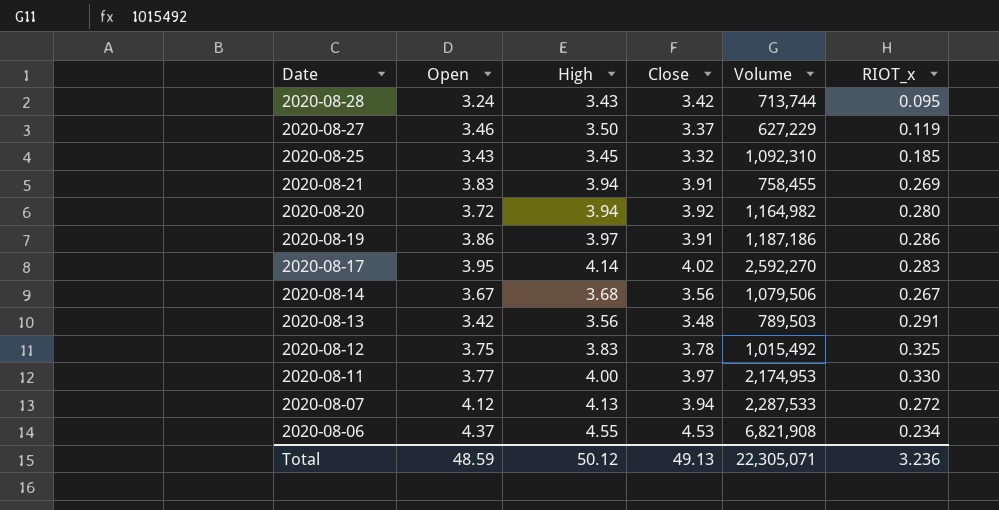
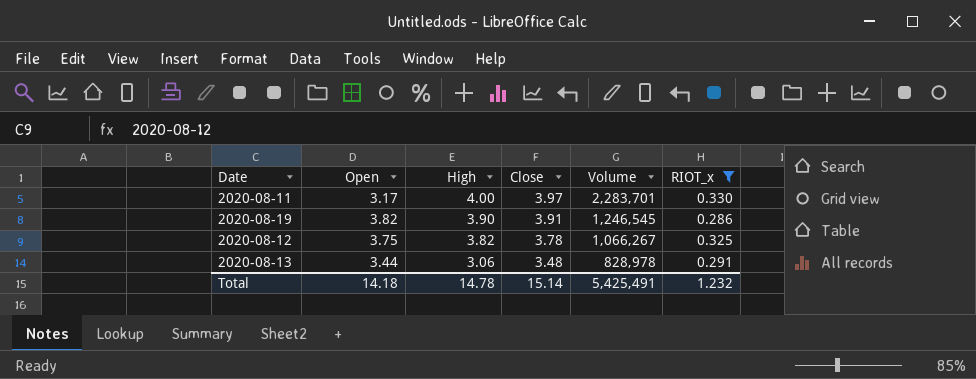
filter: none -> RIOT_x >= 0.286
row order: Date descending -> High descending
2020-08-11 | Open: 3.77 -> 3.17
2020-08-11 | Volume: 2,174,953 -> 2,283,701
2020-08-19 | Open: 3.86 -> 3.82
2020-08-19 | High: 3.97 -> 3.90
2020-08-19 | Volume: 1,187,186 -> 1,246,545
2020-08-12 | High: 3.83 -> 3.82
2020-08-12 | Volume: 1,015,492 -> 1,066,267
2020-08-13 | Open: 3.42 -> 3.44
2020-08-13 | High: 3.56 -> 3.06
2020-08-13 | Volume: 789,503 -> 828,978
Total | Open: 48.59 -> 14.18
Total | High: 50.12 -> 14.78
Total | Close: 49.13 -> 15.14
Total | Volume: 22,305,071 -> 5,425,491
Total | RIOT_x: 3.236 -> 1.232

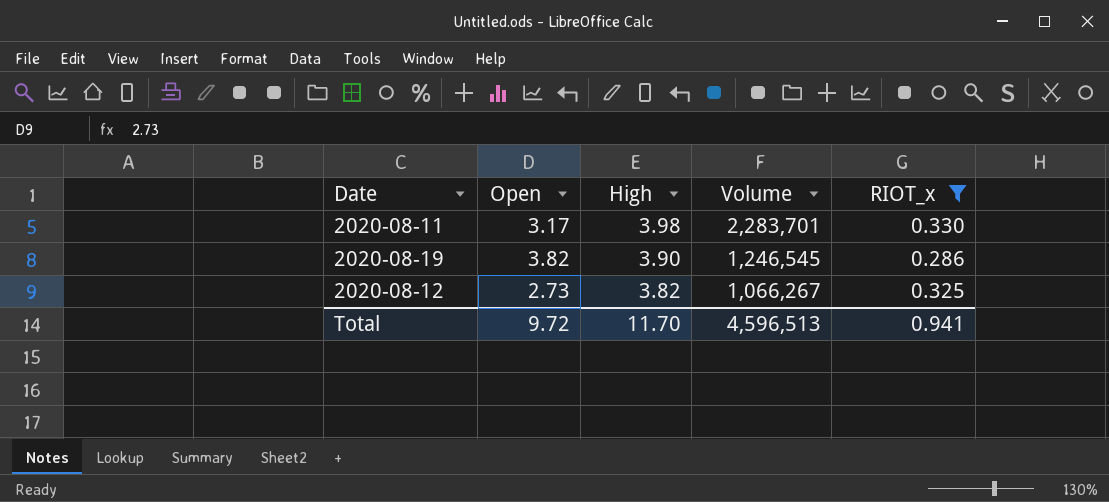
column Close | position: 4 -> none
row 2020-08-13: 3.44 | 3.06 | 3.48 | 828,978 | 0.291 -> none
2020-08-11 | High: 4.00 -> 3.98
2020-08-12 | Open: 3.75 -> 2.73
Total | Open: 14.18 -> 9.72
Total | High: 14.78 -> 11.70
Total | Volume: 5,425,491 -> 4,596,513
Total | RIOT_x: 1.232 -> 0.941

